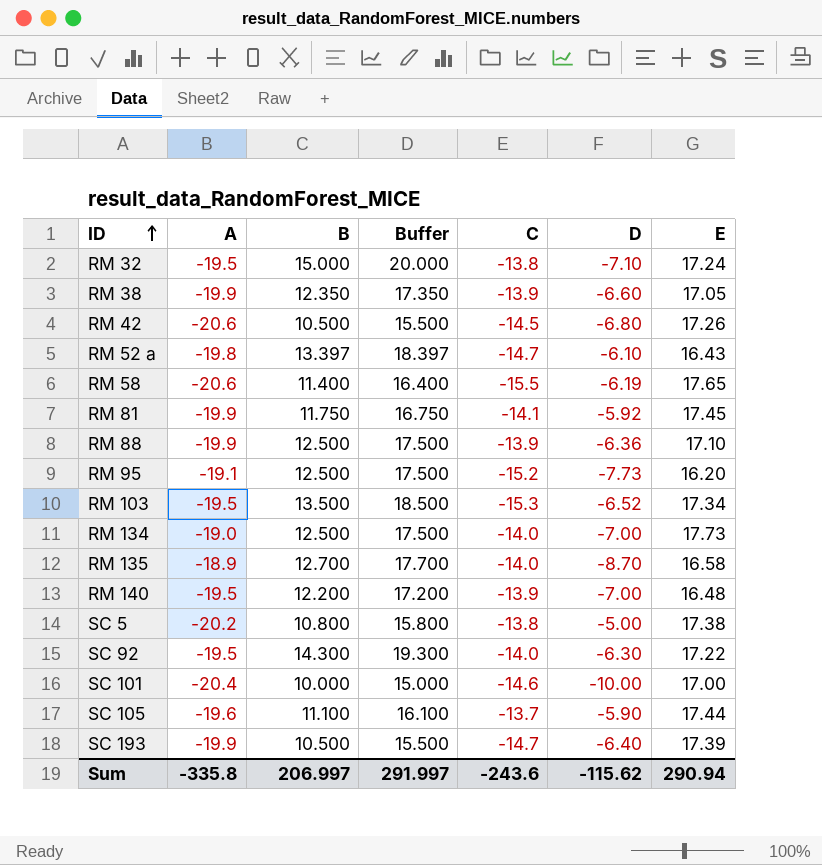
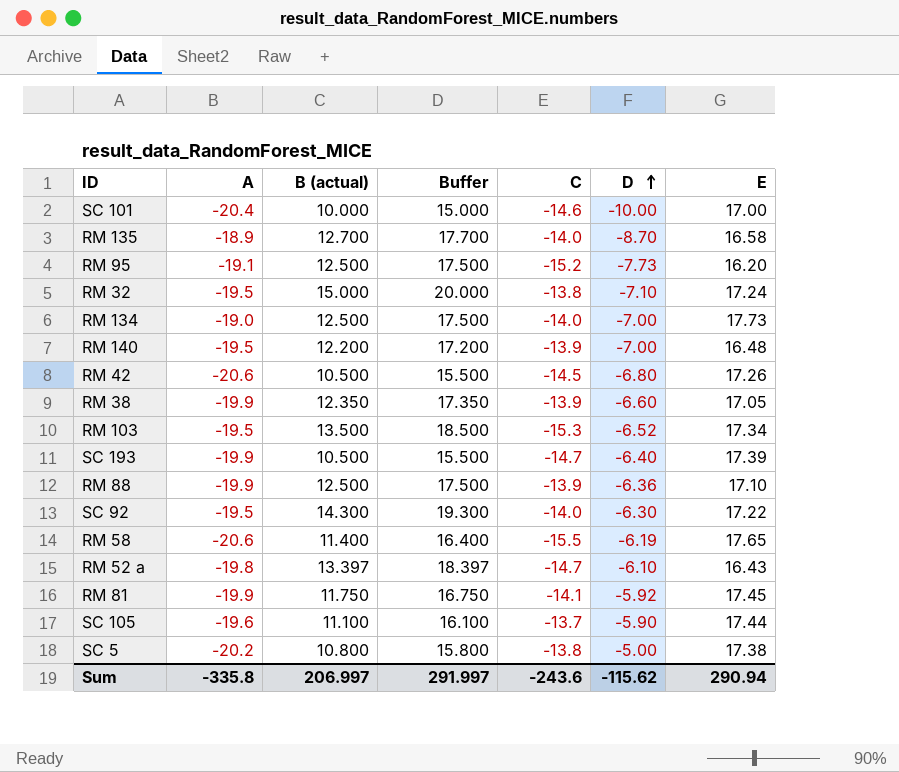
row order: ID ascending -> D ascending
column name: B -> B (actual)

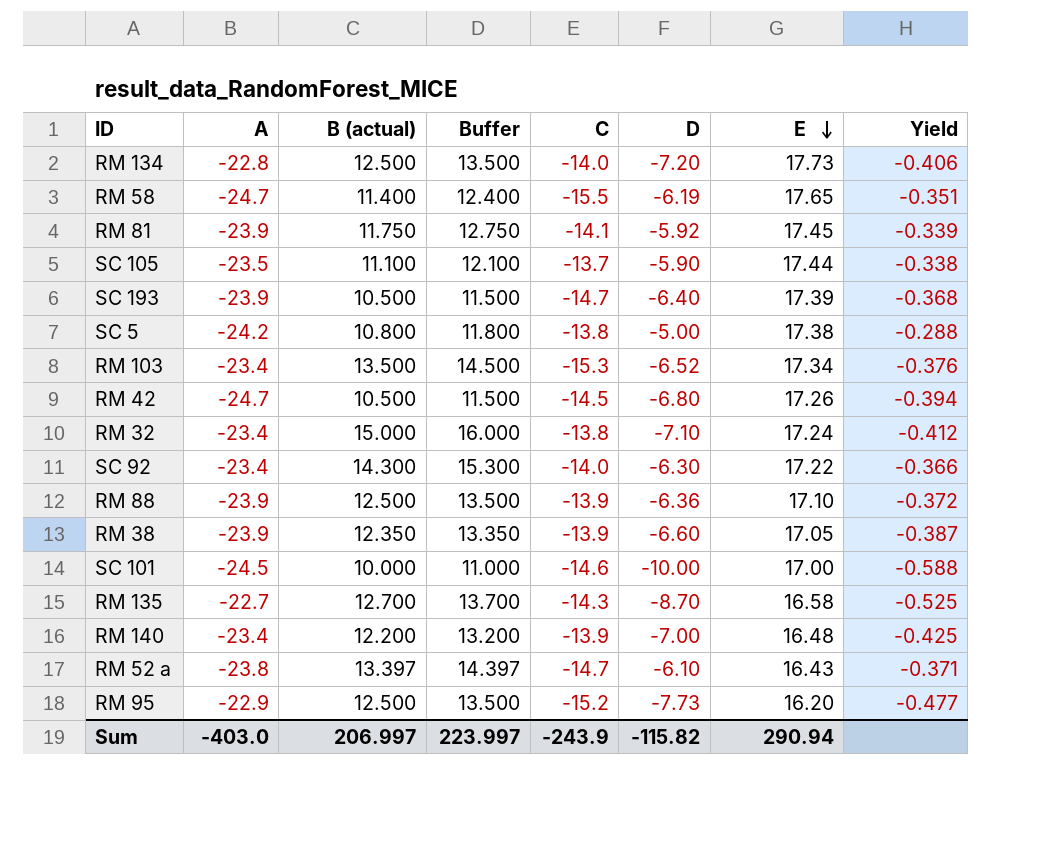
row order: D ascending -> E descending
column Buffer | formula: [B (actual)] + 5 -> [B (actual)] + 1
column Yield | formula: none -> [D] / [E]
RM 134 | A: -19.0 -> -22.8
RM 134 | D: -7.00 -> -7.20
RM 58 | A: -20.6 -> -24.7
RM 81 | A: -19.9 -> -23.9
SC 105 | A: -19.6 -> -23.5
SC 193 | A: -19.9 -> -23.9
SC 5 | A: -20.2 -> -24.2
RM 103 | A: -19.5 -> -23.4
RM 42 | A: -20.6 -> -24.7
RM 32 | A: -19.5 -> -23.4
SC 92 | A: -19.5 -> -23.4
RM 88 | A: -19.9 -> -23.9
RM 38 | A: -19.9 -> -23.9
SC 101 | A: -20.4 -> -24.5
RM 135 | A: -18.9 -> -22.7
RM 135 | C: -14.0 -> -14.3
RM 140 | A: -19.5 -> -23.4
RM 52 a | A: -19.8 -> -23.8
RM 95 | A: -19.1 -> -22.9
Sum | A: -335.8 -> -403.0
Sum | Buffer: 291.997 -> 223.997
Sum | C: -243.6 -> -243.9
Sum | D: -115.62 -> -115.82

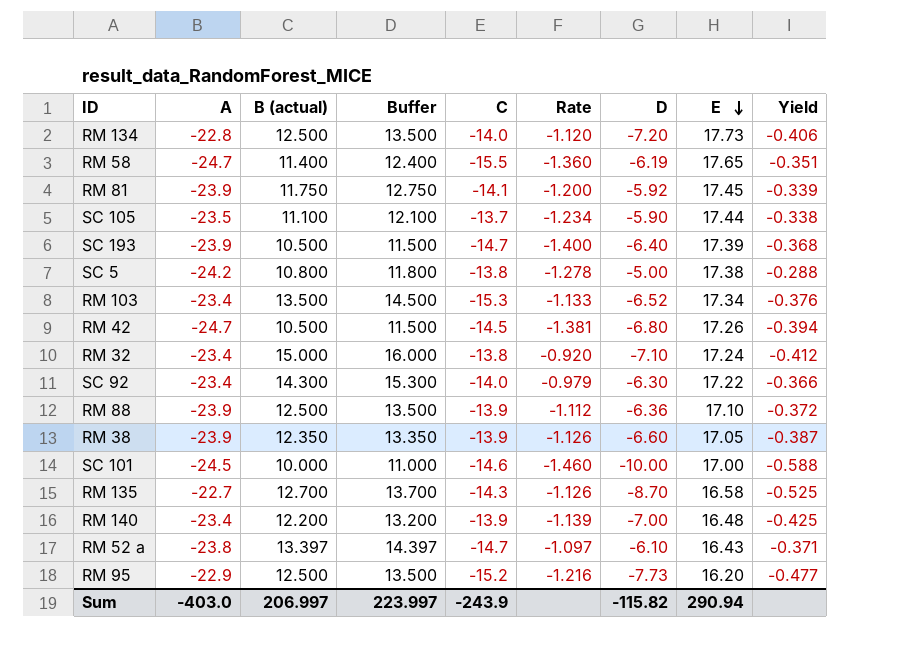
column Rate | formula: none -> [C] / [B (actual)]

